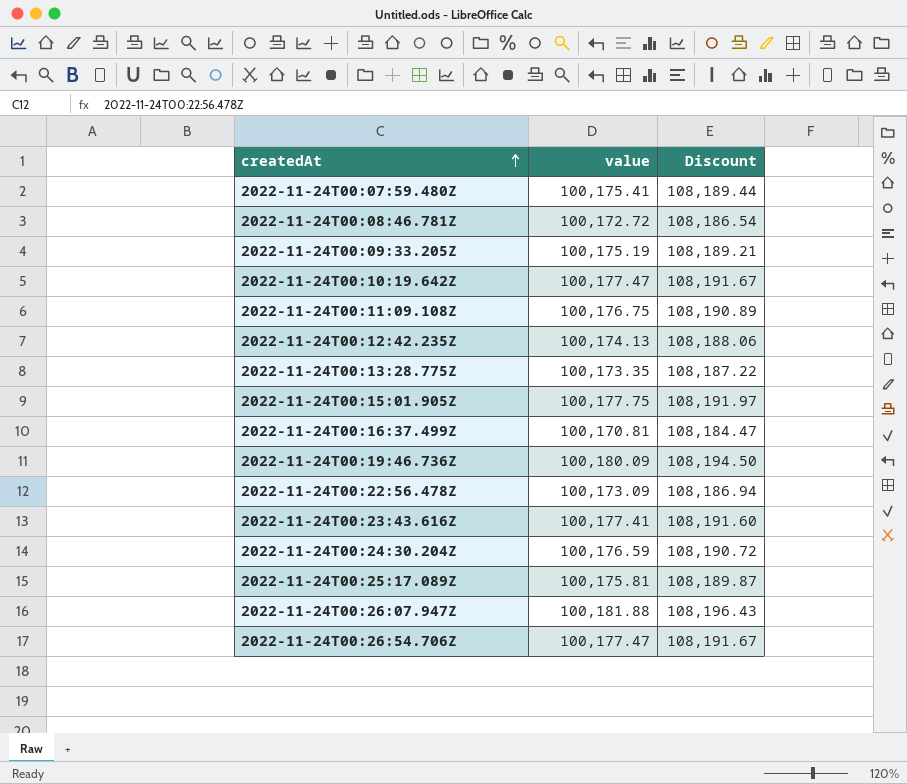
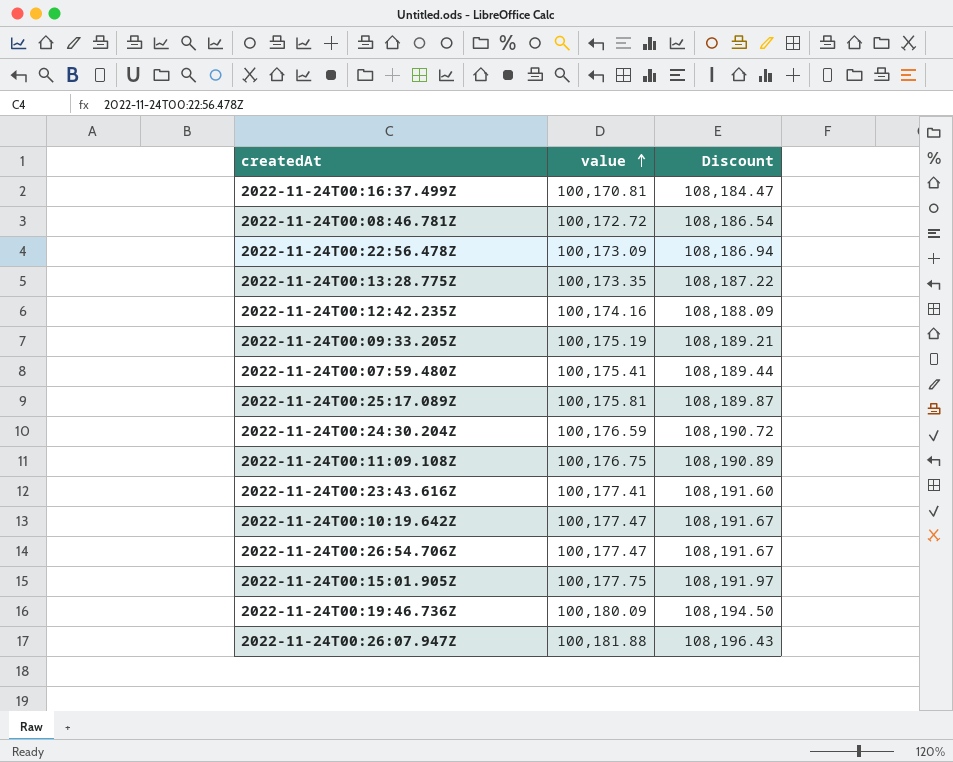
row order: createdAt ascending -> value ascending
2022-11-24T00:12:42.235Z | value: 100,174.13 -> 100,174.16
2022-11-24T00:12:42.235Z | Discount: 108,188.06 -> 108,188.09

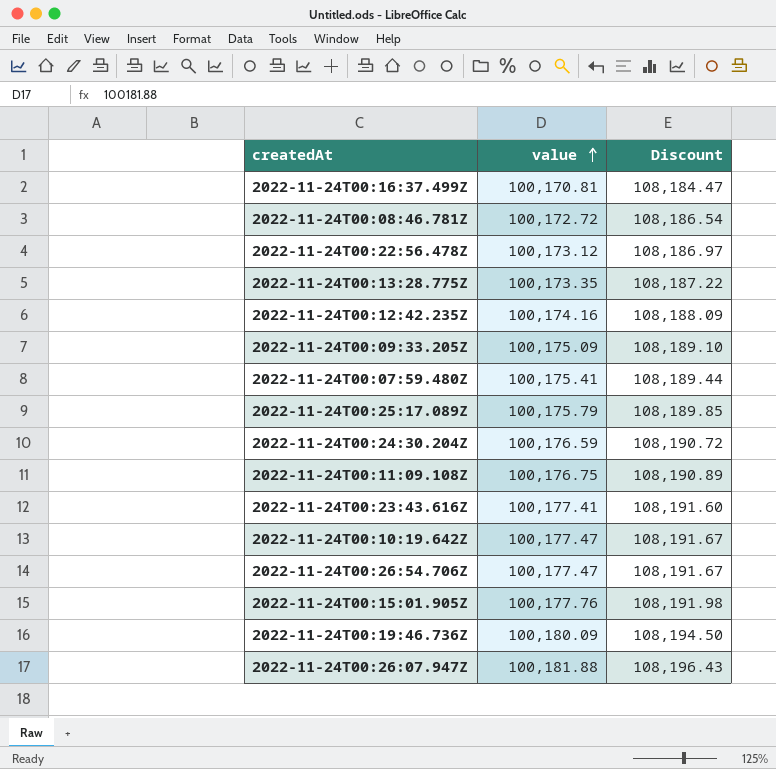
2022-11-24T00:22:56.478Z | value: 100,173.09 -> 100,173.12
2022-11-24T00:22:56.478Z | Discount: 108,186.94 -> 108,186.97
2022-11-24T00:09:33.205Z | value: 100,175.19 -> 100,175.09
2022-11-24T00:09:33.205Z | Discount: 108,189.21 -> 108,189.10
2022-11-24T00:25:17.089Z | value: 100,175.81 -> 100,175.79
2022-11-24T00:25:17.089Z | Discount: 108,189.87 -> 108,189.85
2022-11-24T00:15:01.905Z | value: 100,177.75 -> 100,177.76
2022-11-24T00:15:01.905Z | Discount: 108,191.97 -> 108,191.98

